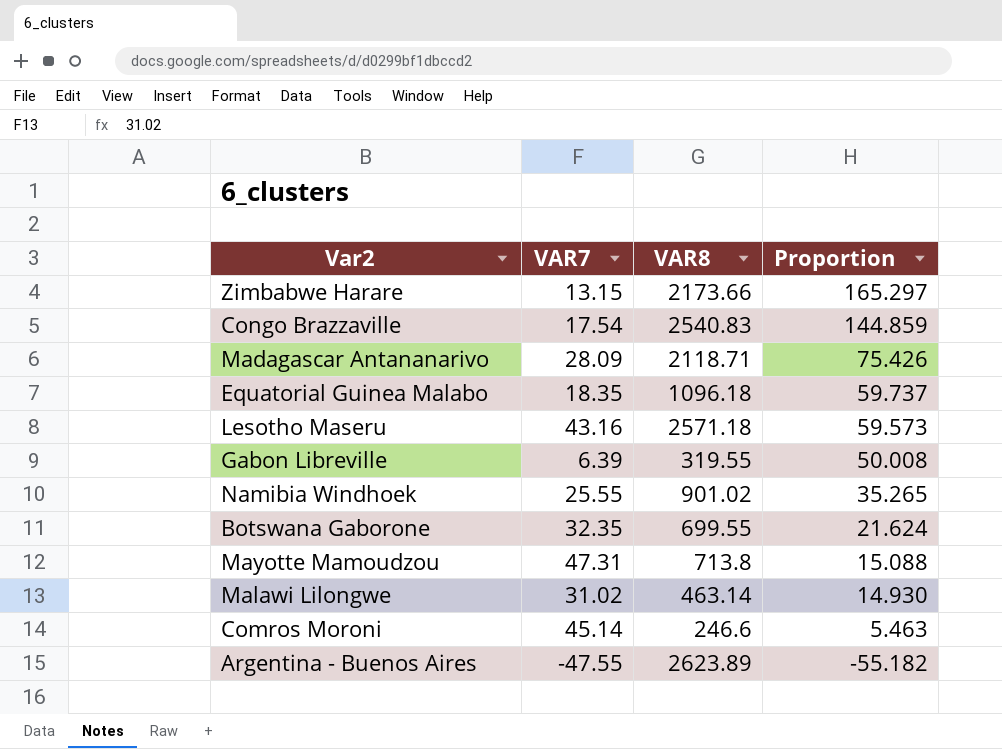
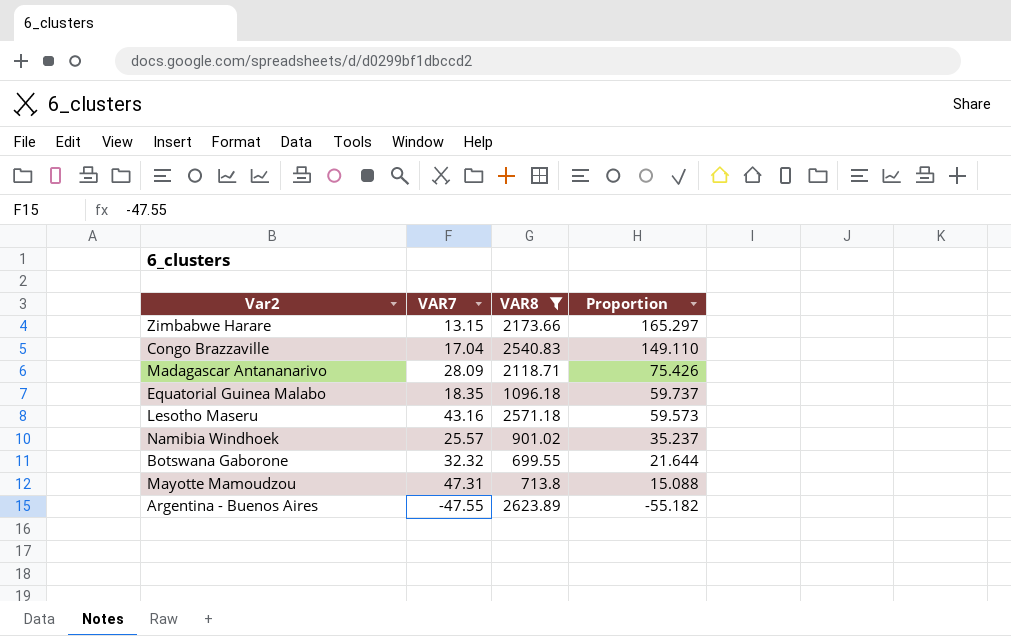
filter: none -> VAR8 >= 699.55
Congo Brazzaville | VAR7: 17.54 -> 17.04
Congo Brazzaville | Proportion: 144.859 -> 149.110
Namibia Windhoek | VAR7: 25.55 -> 25.57
Namibia Windhoek | Proportion: 35.265 -> 35.237
Botswana Gaborone | VAR7: 32.35 -> 32.32
Botswana Gaborone | Proportion: 21.624 -> 21.644

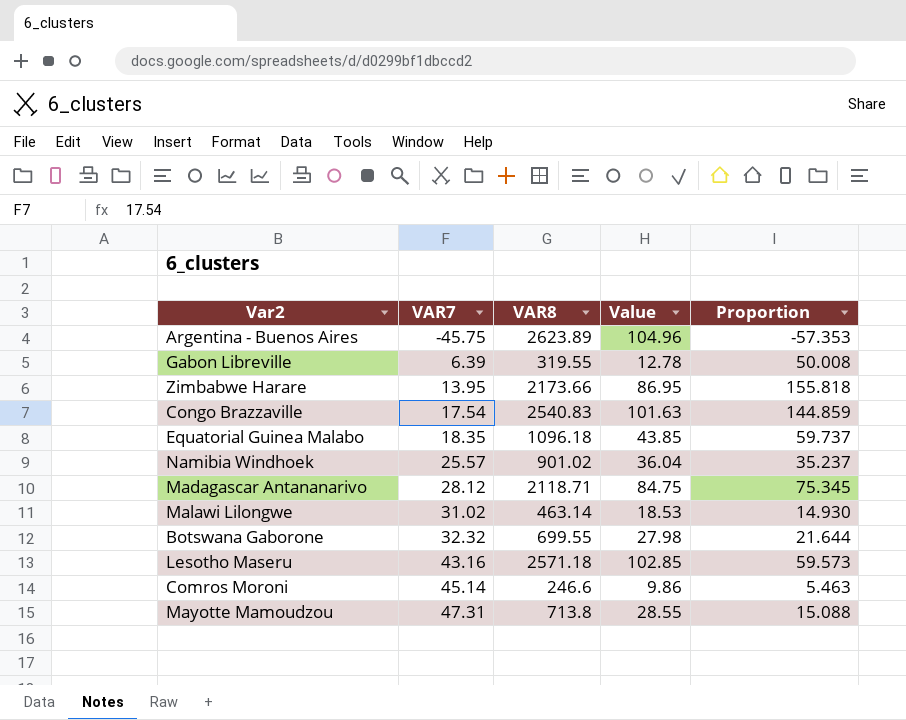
filter: VAR8 >= 699.55 -> none
row order: Proportion descending -> VAR7 ascending
column Value | formula: none -> [VAR8] * 0.04
Argentina - Buenos Aires | VAR7: -47.55 -> -45.75
Argentina - Buenos Aires | Proportion: -55.182 -> -57.353
Zimbabwe Harare | VAR7: 13.15 -> 13.95
Zimbabwe Harare | Proportion: 165.297 -> 155.818
Congo Brazzaville | VAR7: 17.04 -> 17.54
Congo Brazzaville | Proportion: 149.110 -> 144.859
Madagascar Antananarivo | VAR7: 28.09 -> 28.12
Madagascar Antananarivo | Proportion: 75.426 -> 75.345

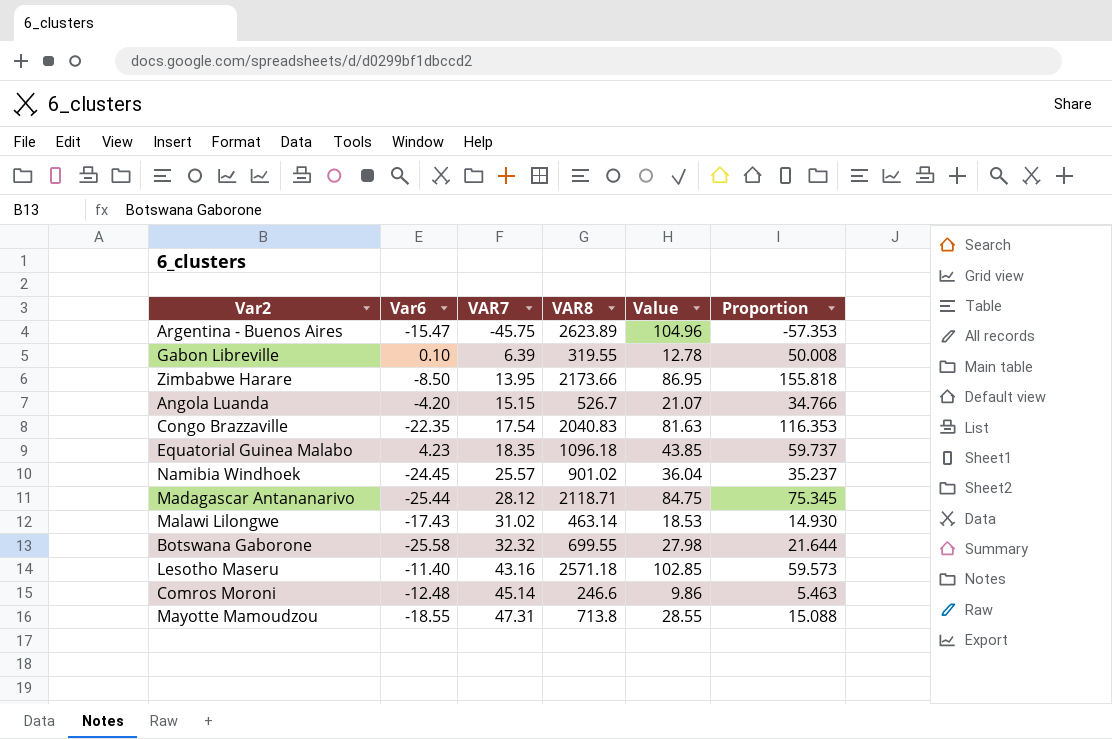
column Var6 | position: none -> 2
row Angola Luanda: none -> -4.20 | 15.15 | 526.7 | 21.07 | 34.766
Congo Brazzaville | VAR8: 2540.83 -> 2040.83
Congo Brazzaville | Value: 101.63 -> 81.63
Congo Brazzaville | Proportion: 144.859 -> 116.353

